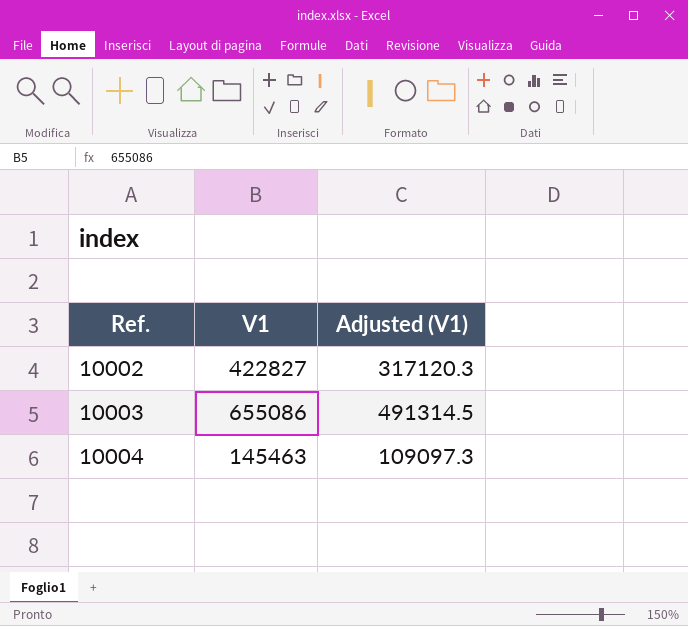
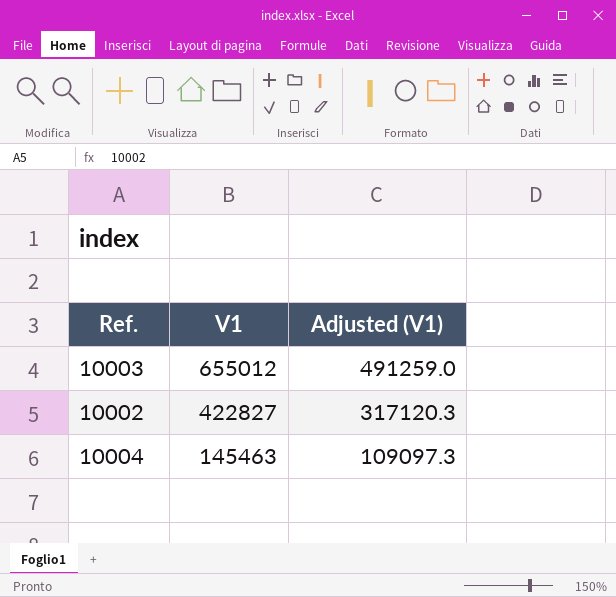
row order: Ref. ascending -> V1 descending
10003 | V1: 655086 -> 655012
10003 | Adjusted (V1): 491314.5 -> 491259.0

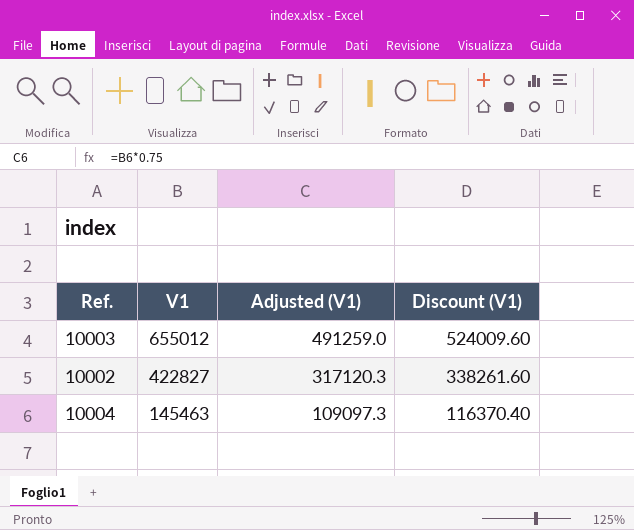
column Discount (V1) | formula: none -> [V1] * 0.8

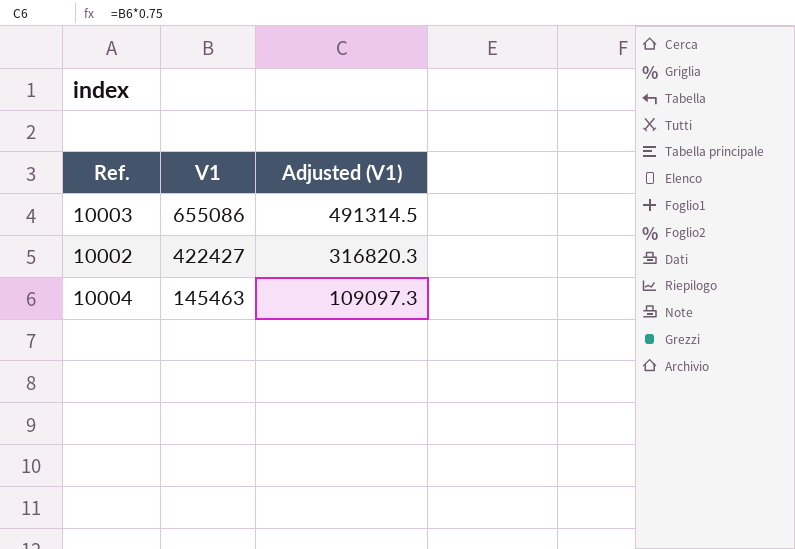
column Discount (V1) | formula: [V1] * 0.8 -> none
10003 | V1: 655012 -> 655086
10003 | Adjusted (V1): 491259.0 -> 491314.5
10002 | V1: 422827 -> 422427
10002 | Adjusted (V1): 317120.3 -> 316820.3

